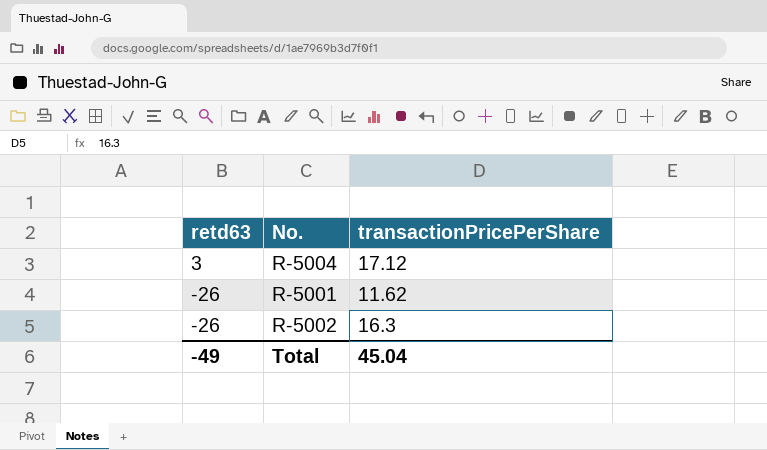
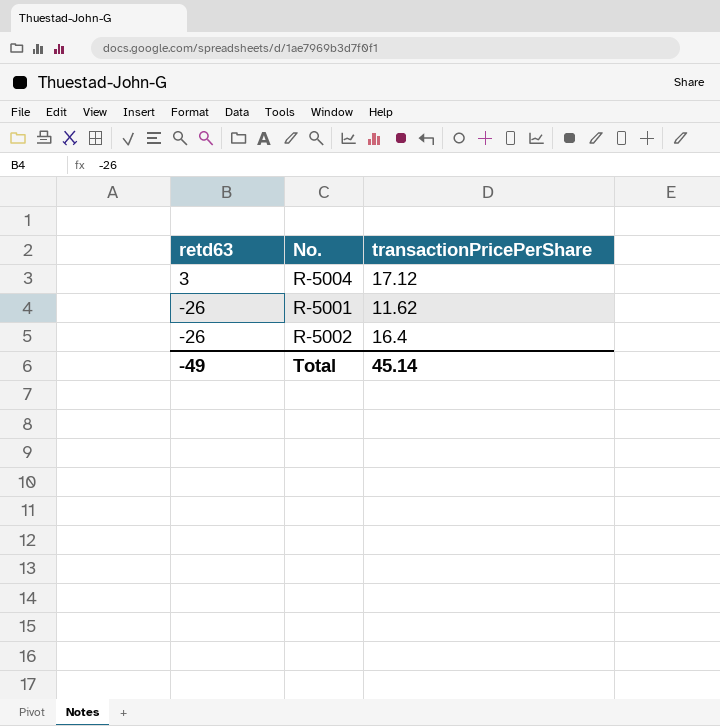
R-5002 | transactionPricePerShare: 16.3 -> 16.4
Total | transactionPricePerShare: 45.04 -> 45.14

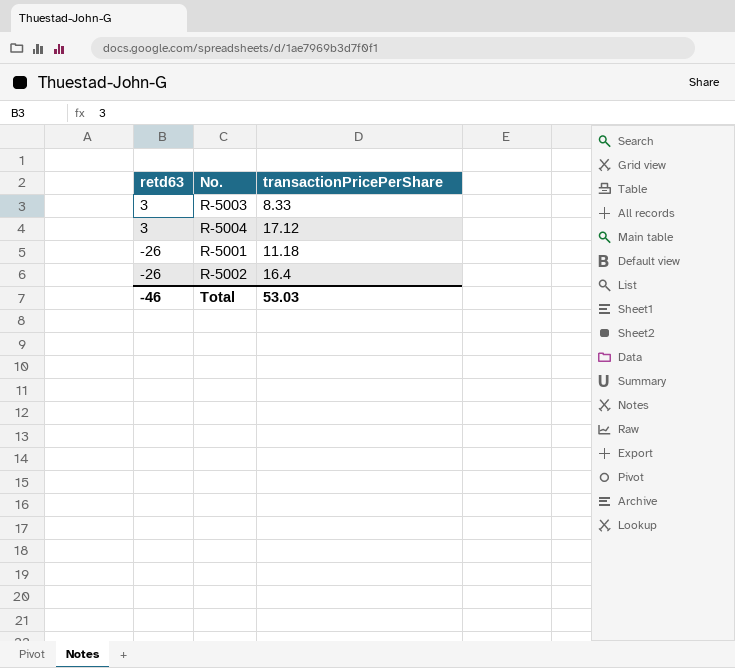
row R-5003: none -> 3 | 8.33
R-5001 | transactionPricePerShare: 11.62 -> 11.18
Total | retd63: -49 -> -46
Total | transactionPricePerShare: 45.14 -> 53.03

